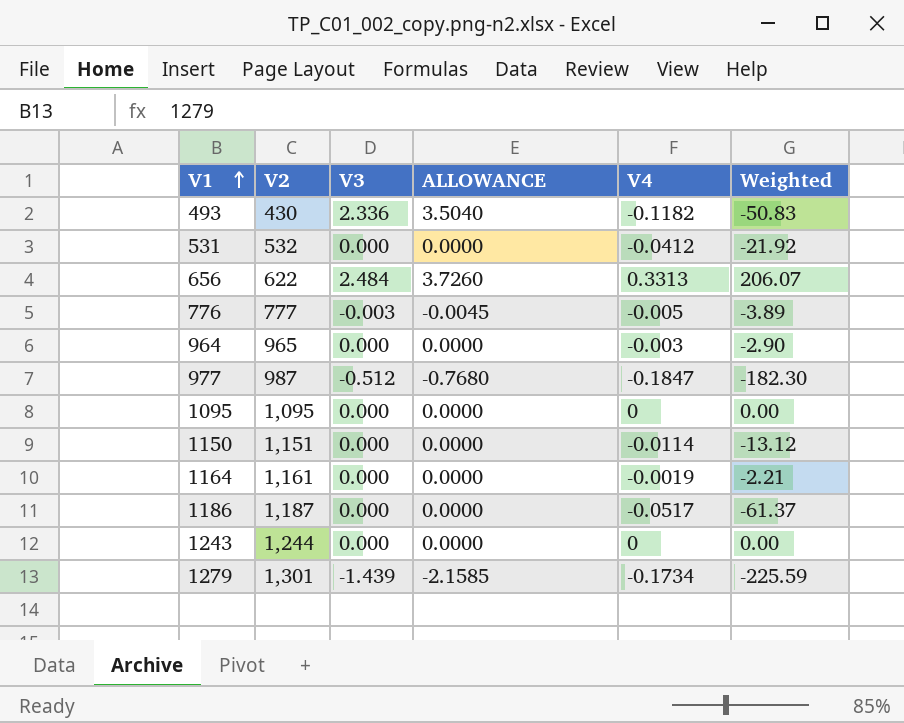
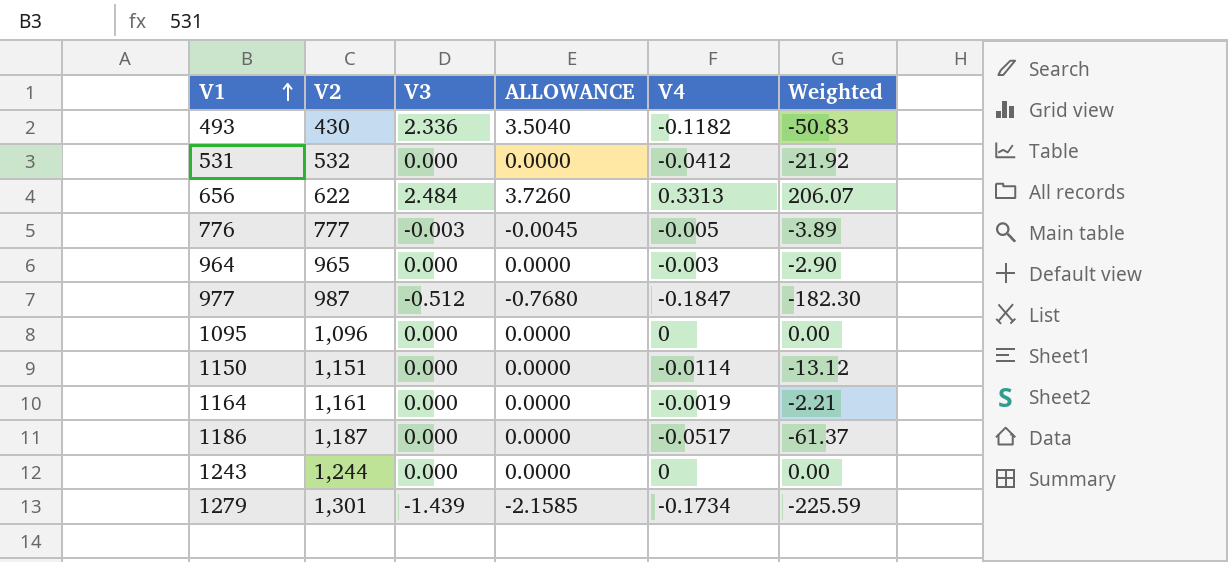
1095 | V2: 1,095 -> 1,096

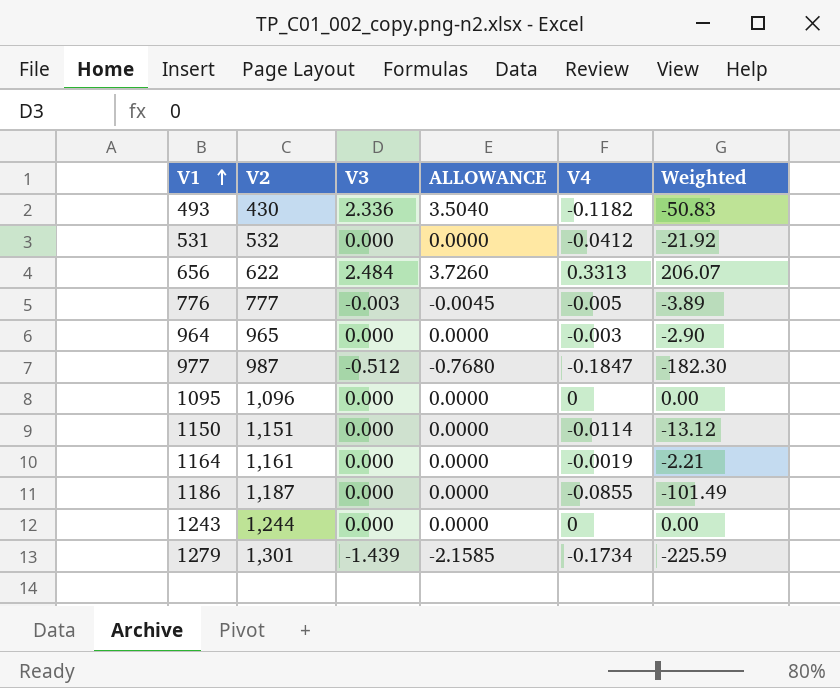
1186 | V4: -0.0517 -> -0.0855
1186 | Weighted: -61.37 -> -101.49

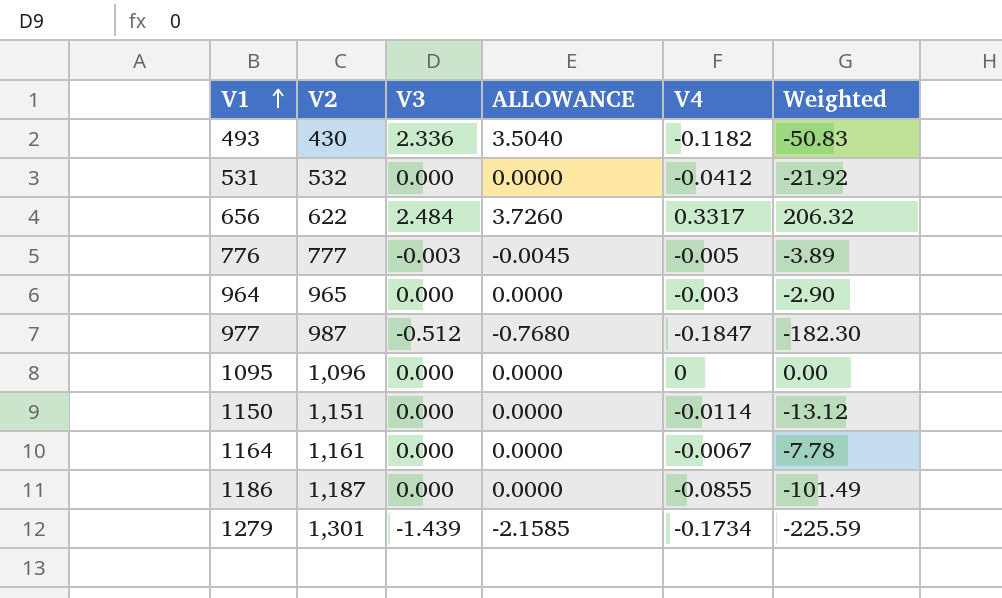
row 1243: 1,244 | 0.000 | 0.0000 | 0 | 0.00 -> none
656 | V4: 0.3313 -> 0.3317
656 | Weighted: 206.07 -> 206.32
1164 | V4: -0.0019 -> -0.0067
1164 | Weighted: -2.21 -> -7.78

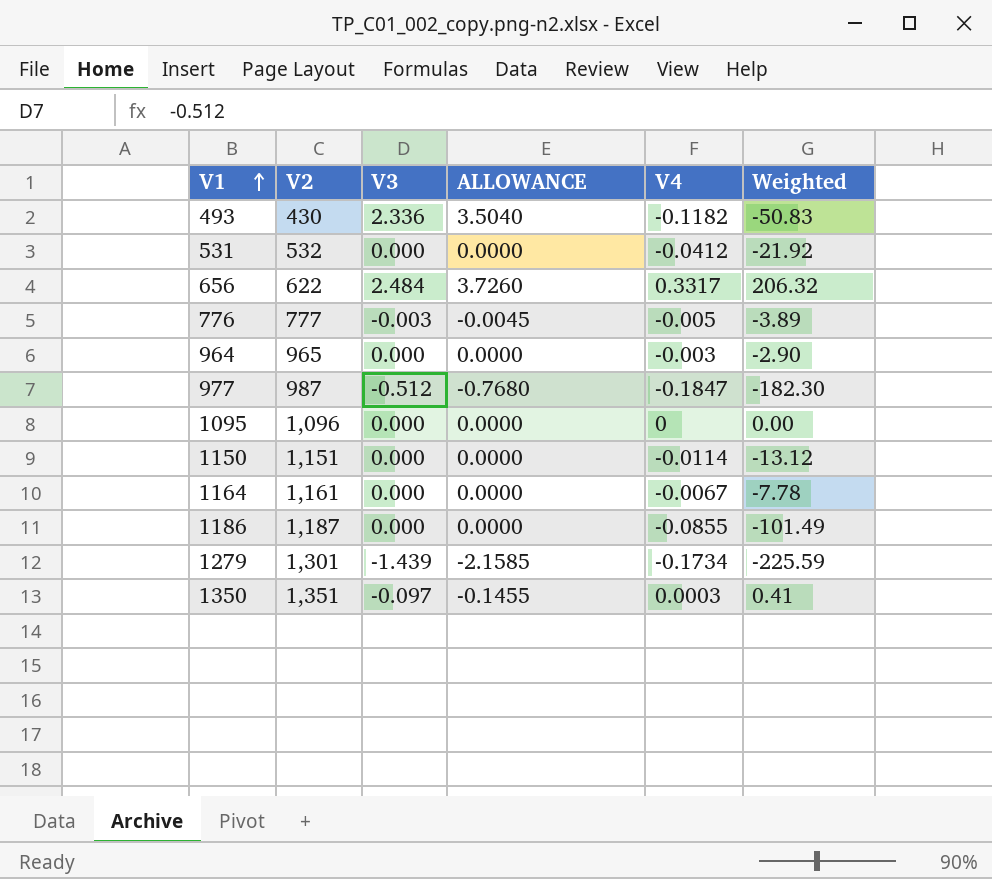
row 1350: none -> 1,351 | -0.097 | -0.1455 | 0.0003 | 0.41

